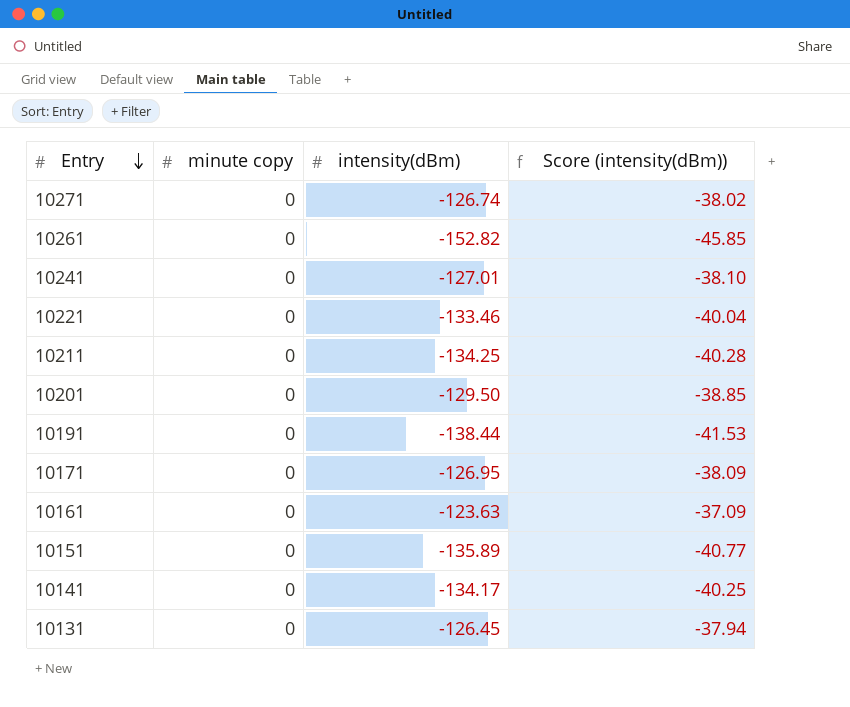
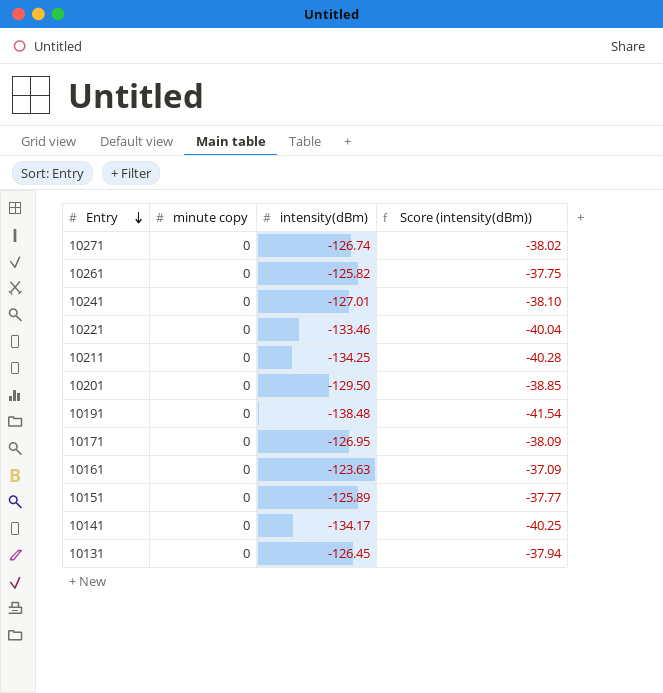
10261 | intensity(dBm): -152.82 -> -125.82
10261 | Score (intensity(dBm)): -45.85 -> -37.75
10191 | intensity(dBm): -138.44 -> -138.48
10191 | Score (intensity(dBm)): -41.53 -> -41.54
10151 | intensity(dBm): -135.89 -> -125.89
10151 | Score (intensity(dBm)): -40.77 -> -37.77

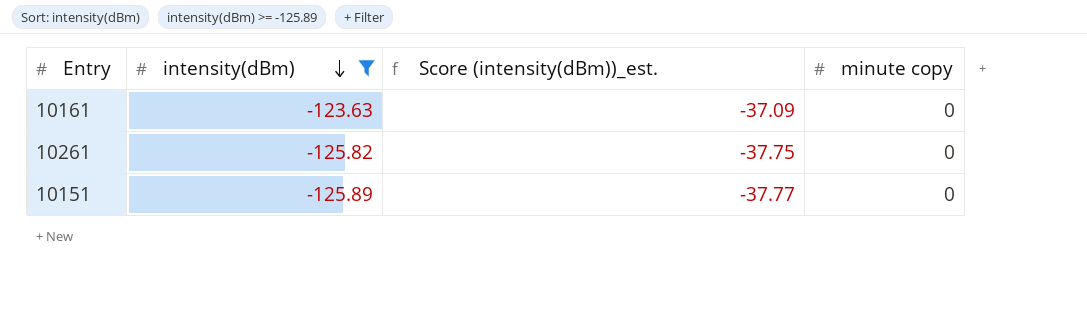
filter: none -> intensity(dBm) >= -125.89
row order: Entry descending -> intensity(dBm) descending
column name: Score (intensity(dBm)) -> Score (intensity(dBm))_est.
column minute copy | position: 2 -> 4

